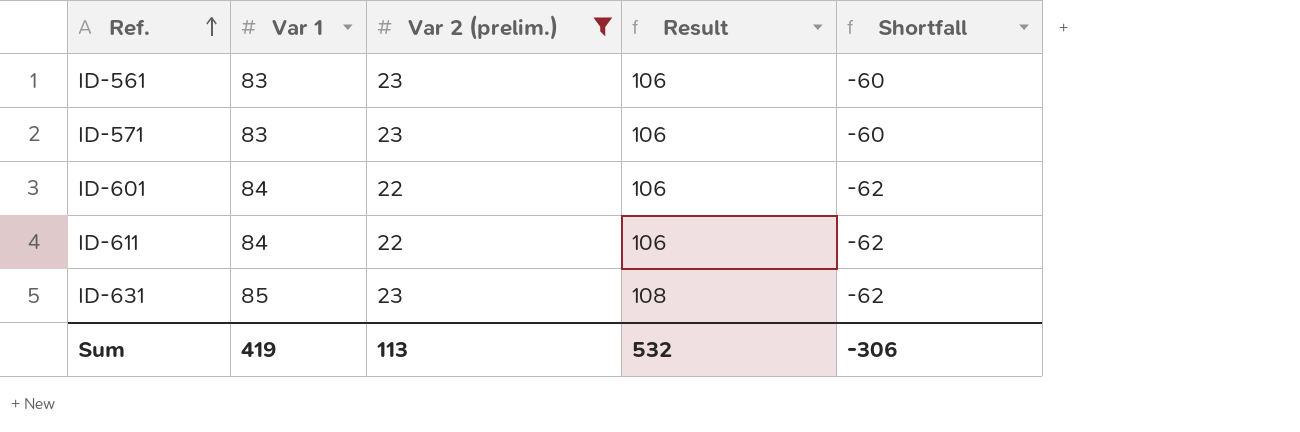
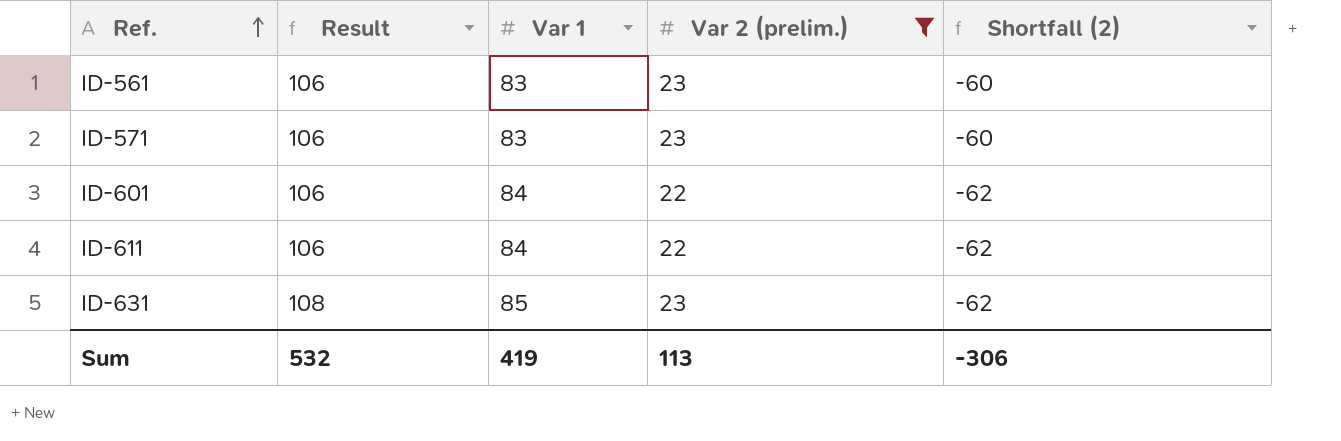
column Result | position: 4 -> 2
column name: Shortfall -> Shortfall (2)

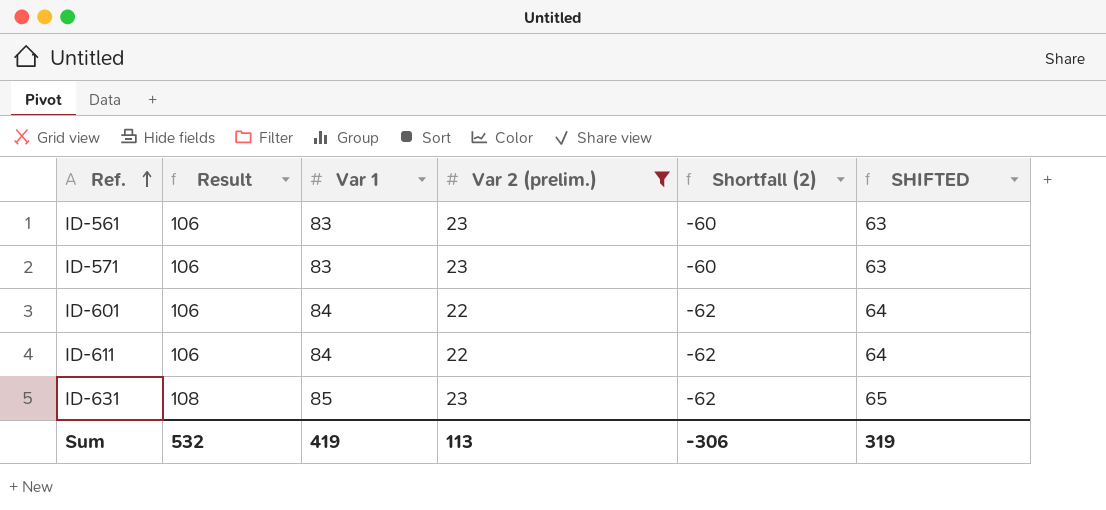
column SHIFTED | formula: none -> [Var 1] - 20

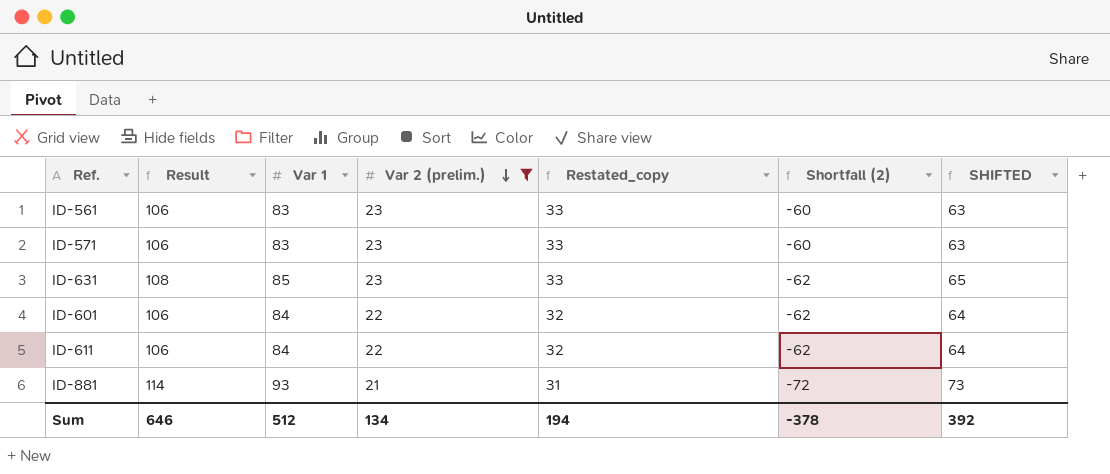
row order: Ref. ascending -> Var 2 (prelim.) descending
column Restated_copy | formula: none -> [Var 2 (prelim.)] + 10
row ID-881: none -> 114 | 93 | 21 | 31 | -72 | 73
Sum | Result: 532 -> 646
Sum | Var 1: 419 -> 512
Sum | Var 2 (prelim.): 113 -> 134
Sum | Shortfall (2): -306 -> -378
Sum | SHIFTED: 319 -> 392

